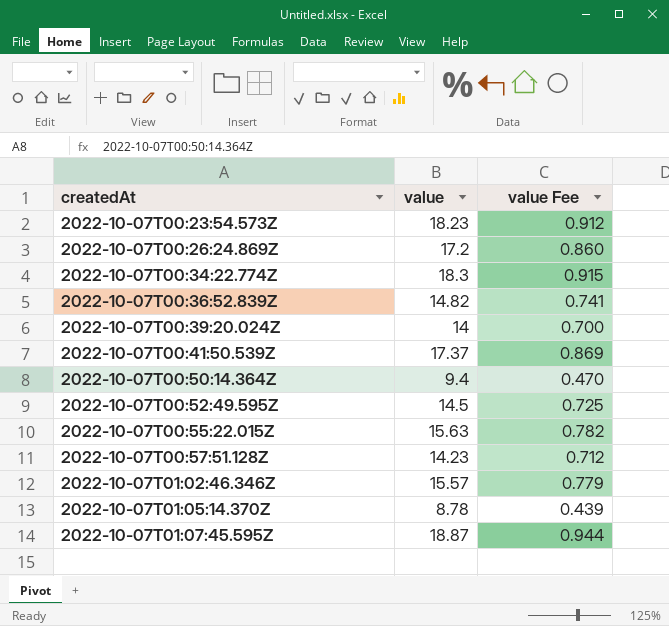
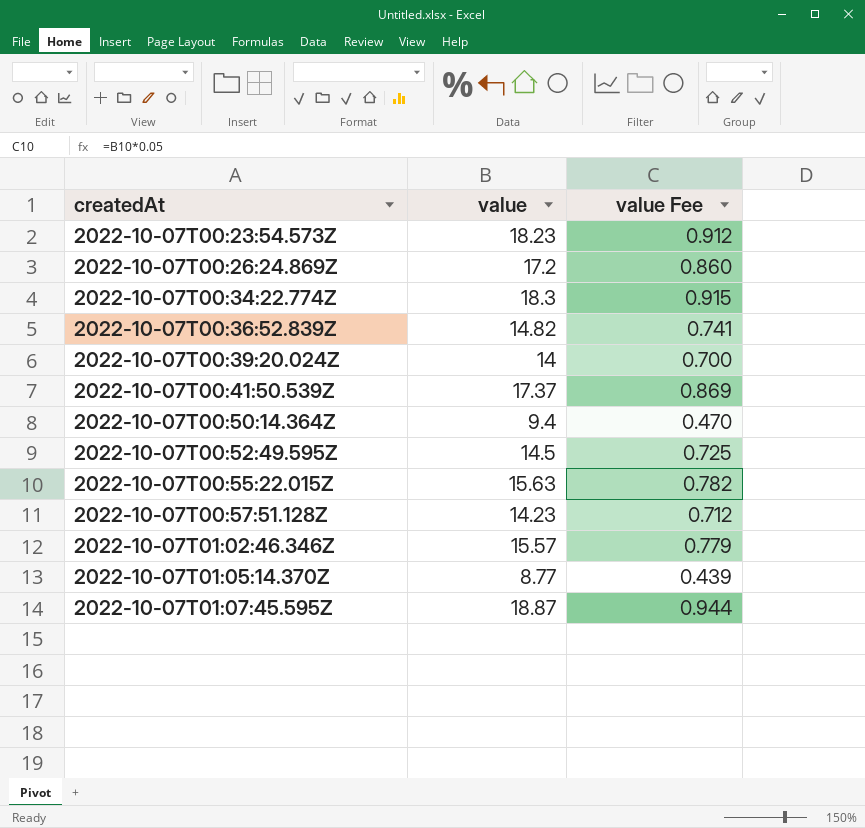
2022-10-07T01:05:14.370Z | value: 8.78 -> 8.77

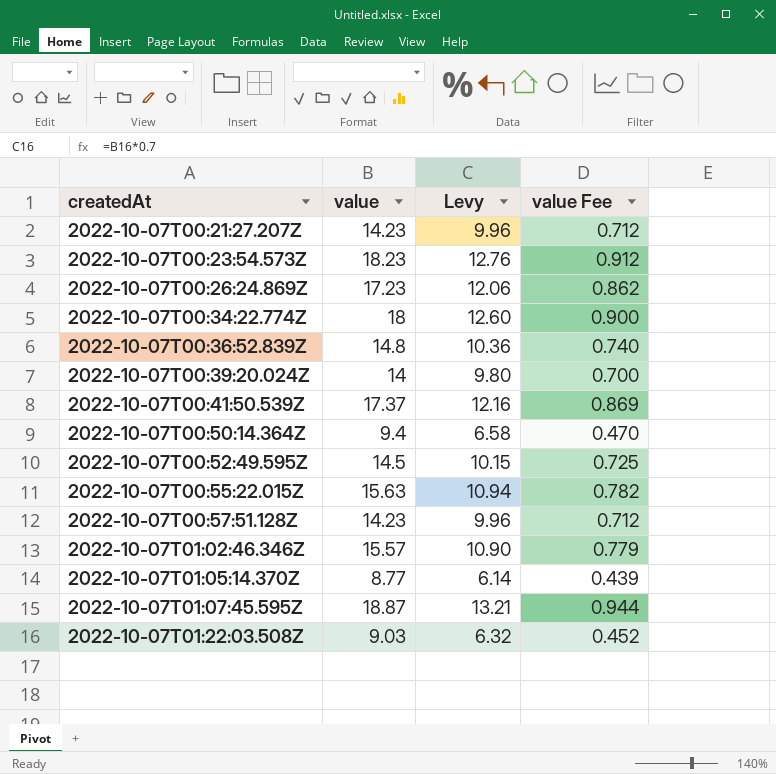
column Levy | formula: none -> [value] * 0.7
row 2022-10-07T00:21:27.207Z: none -> 14.23 | 9.96 | 0.712
2022-10-07T00:26:24.869Z | value: 17.2 -> 17.23
2022-10-07T00:26:24.869Z | value Fee: 0.860 -> 0.862
2022-10-07T00:34:22.774Z | value: 18.3 -> 18
2022-10-07T00:34:22.774Z | value Fee: 0.915 -> 0.900
2022-10-07T00:36:52.839Z | value: 14.82 -> 14.8
2022-10-07T00:36:52.839Z | value Fee: 0.741 -> 0.740
row 2022-10-07T01:22:03.508Z: none -> 9.03 | 6.32 | 0.452

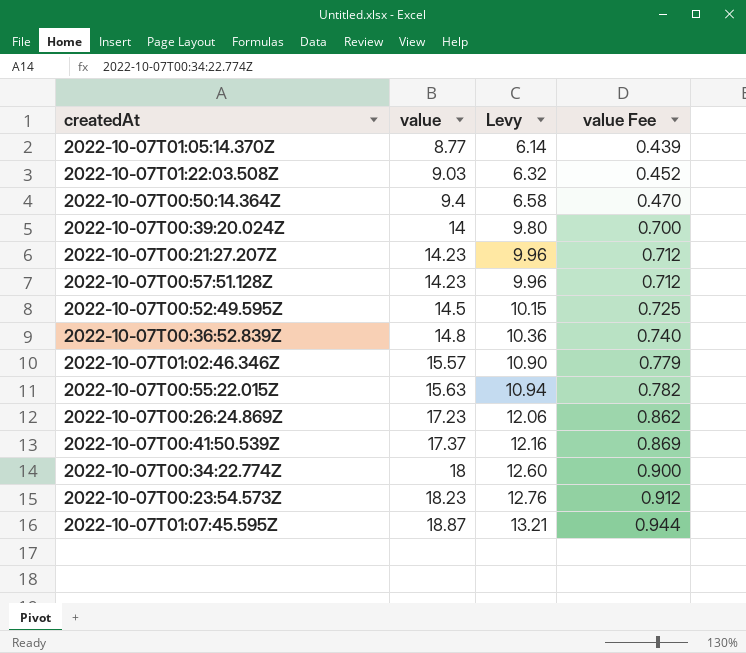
row order: createdAt ascending -> value ascending

